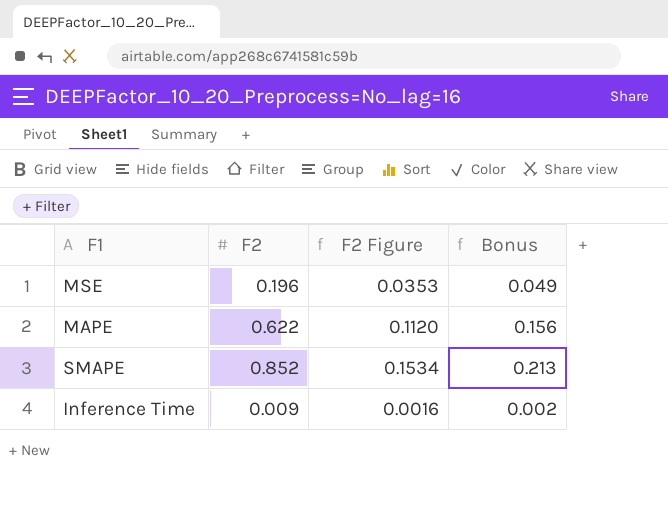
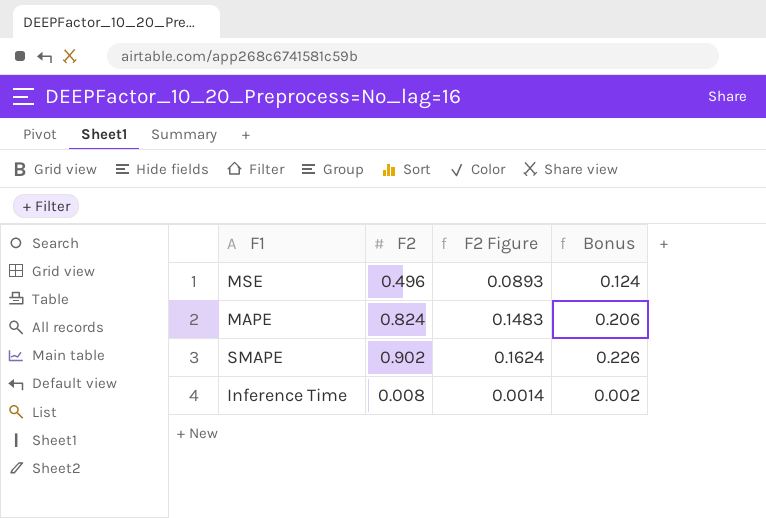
MSE | F2: 0.196 -> 0.496
MSE | F2 Figure: 0.0353 -> 0.0893
MSE | Bonus: 0.049 -> 0.124
MAPE | F2: 0.622 -> 0.824
MAPE | F2 Figure: 0.1120 -> 0.1483
MAPE | Bonus: 0.156 -> 0.206
SMAPE | F2: 0.852 -> 0.902
SMAPE | F2 Figure: 0.1534 -> 0.1624
SMAPE | Bonus: 0.213 -> 0.226
Inference Time | F2: 0.009 -> 0.008
Inference Time | F2 Figure: 0.0016 -> 0.0014

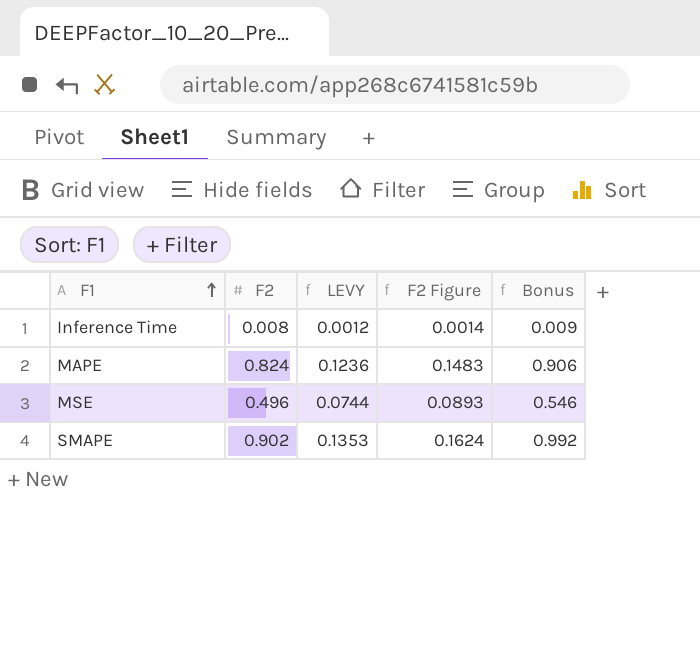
row order: none -> F1 ascending
column LEVY | formula: none -> [F2] * 0.15
column Bonus | formula: [F2] * 0.25 -> [F2] * 1.1

